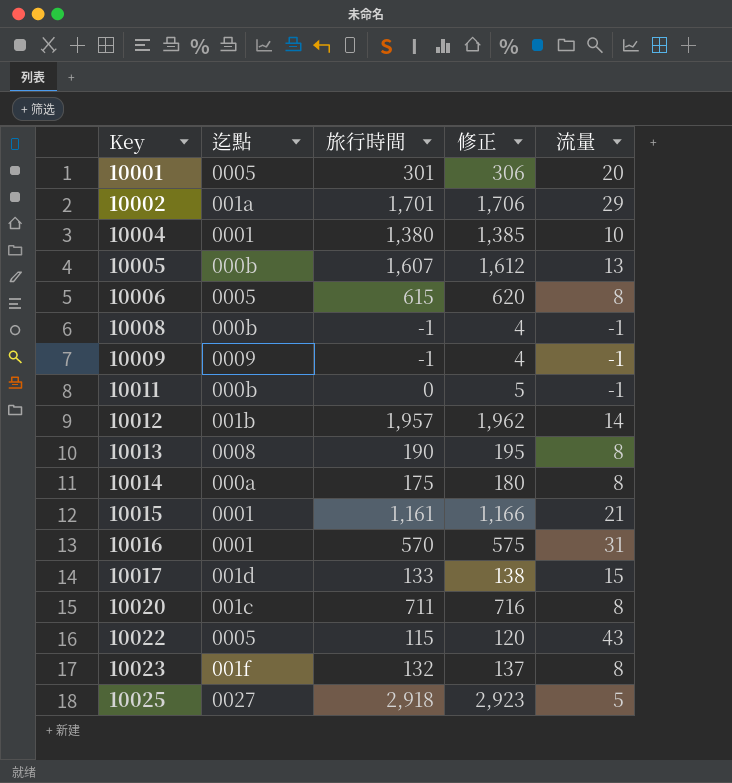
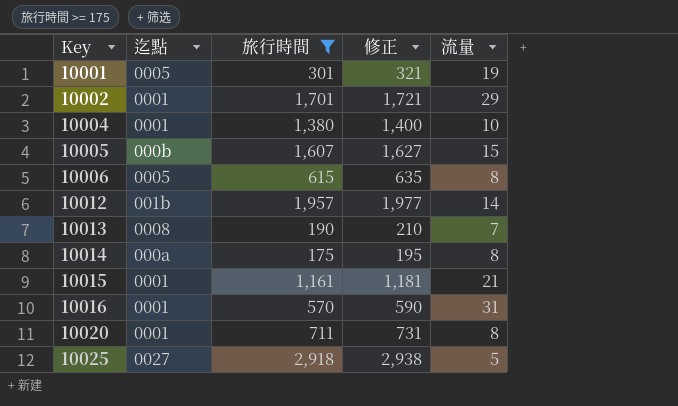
filter: none -> 旅行時間 >= 175
column 修正 | formula: [旅行時間] + 5 -> [旅行時間] + 20
10001 | 流量: 20 -> 19
10002 | 迄點: 001a -> 0001
10005 | 流量: 13 -> 15
10013 | 流量: 8 -> 7
10020 | 迄點: 001c -> 0001

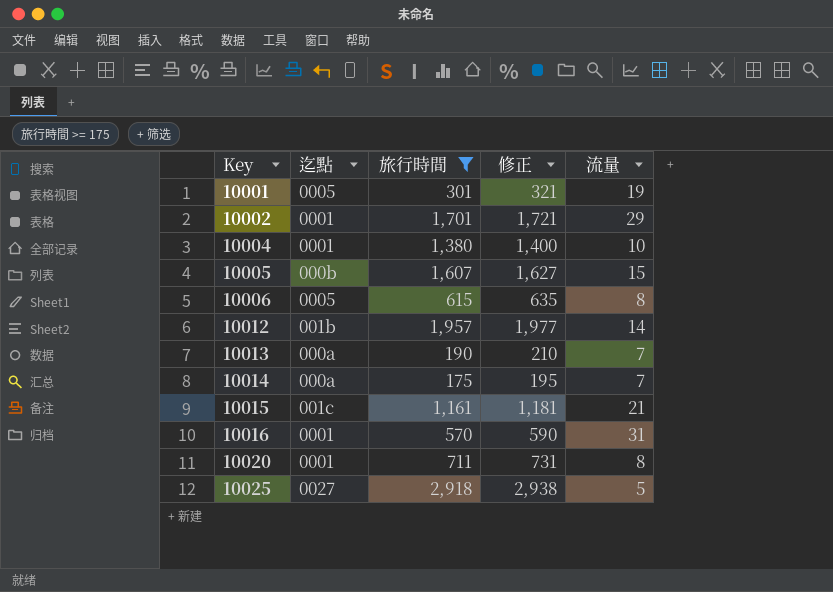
10013 | 迄點: 0008 -> 000a
10014 | 流量: 8 -> 7
10015 | 迄點: 0001 -> 001c

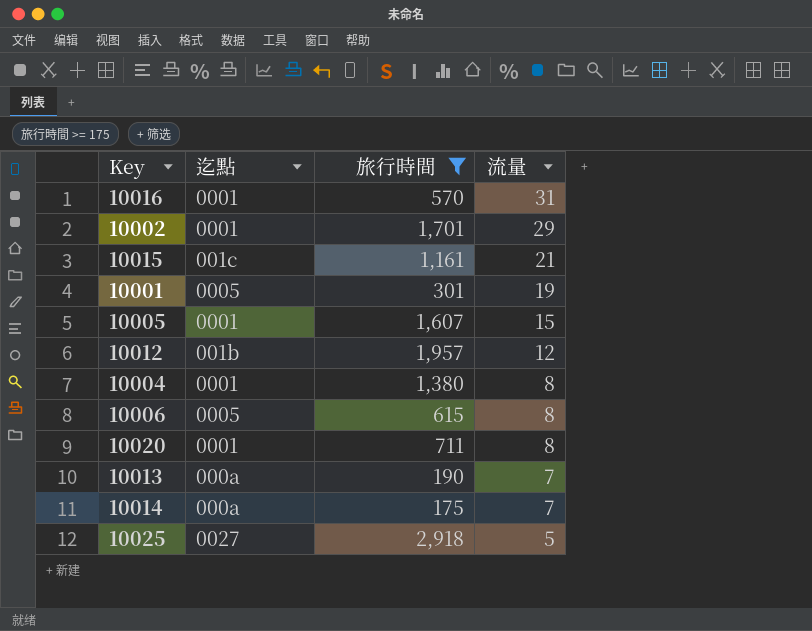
row order: Key ascending -> 流量 descending
column 修正 | formula: [旅行時間] + 20 -> none
10005 | 迄點: 000b -> 0001
10012 | 流量: 14 -> 12
10004 | 流量: 10 -> 8

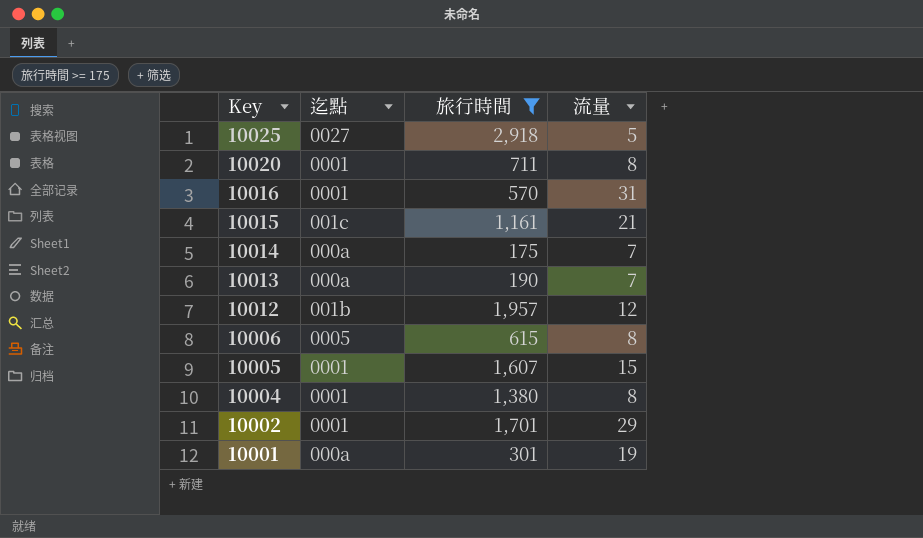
row order: 流量 descending -> Key descending
10001 | 迄點: 0005 -> 000a

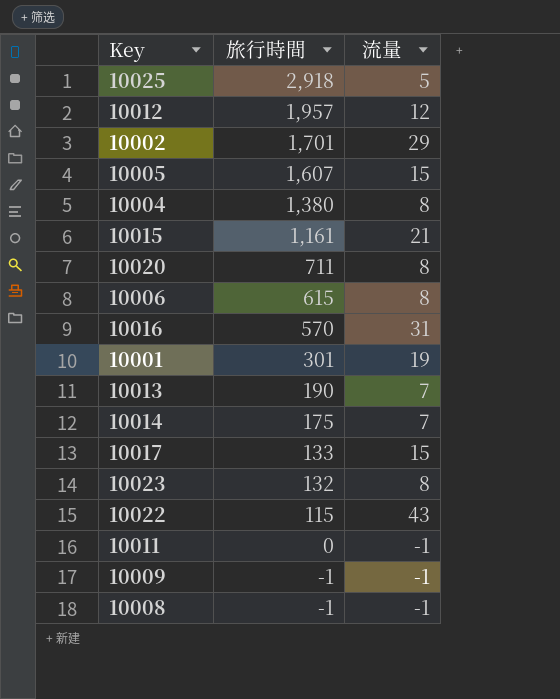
filter: 旅行時間 >= 175 -> none
row order: Key descending -> 旅行時間 descending
column 迄點 | position: 2 -> none

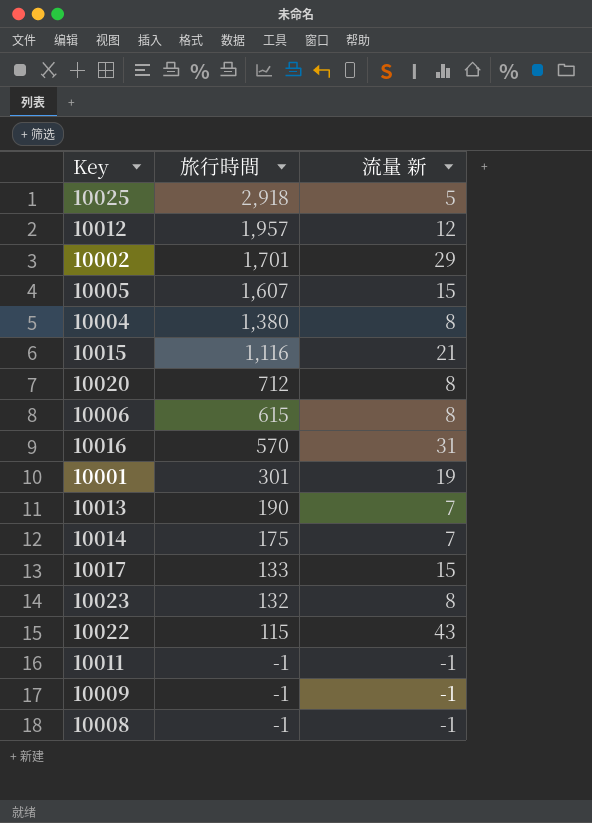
column name: 流量 -> 流量 新
10015 | 旅行時間: 1,161 -> 1,116
10020 | 旅行時間: 711 -> 712
10011 | 旅行時間: 0 -> -1

